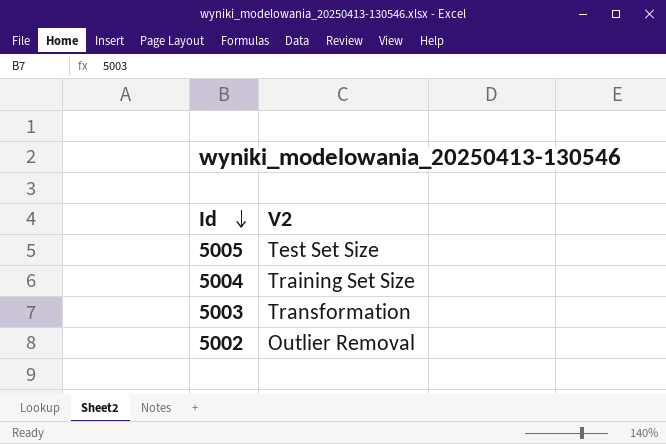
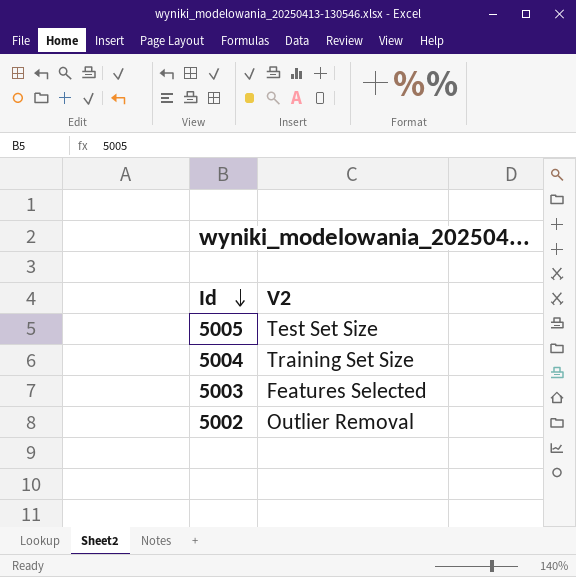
5003 | V2: Transformation -> Features Selected

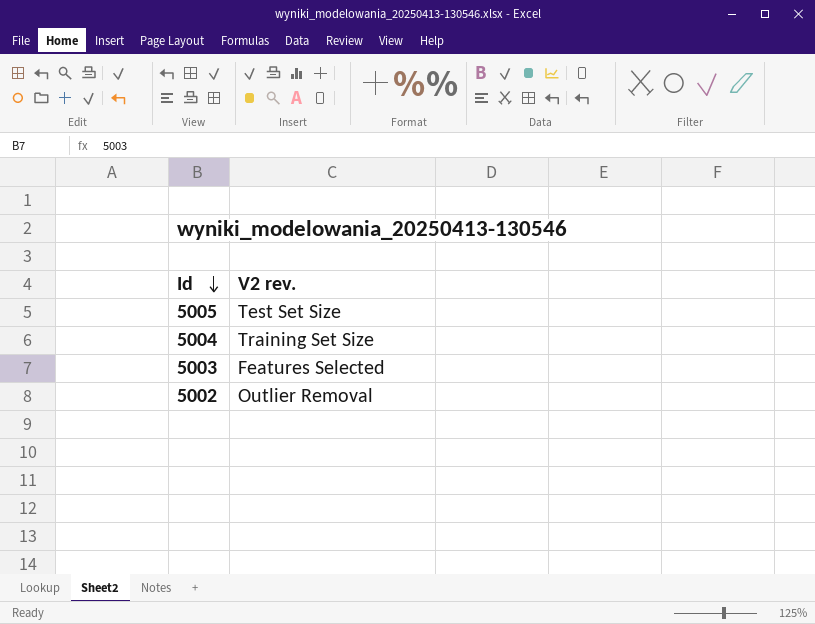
column name: V2 -> V2 rev.

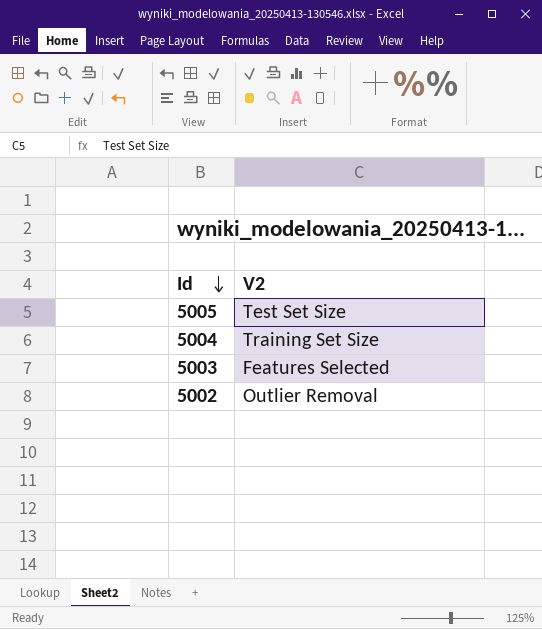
column name: V2 rev. -> V2

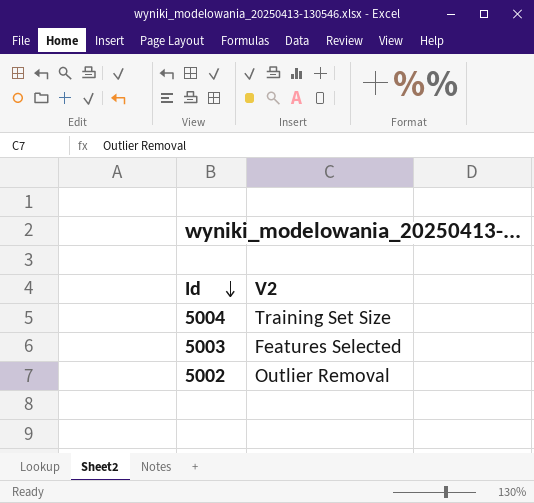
row 5005: Test Set Size -> none

